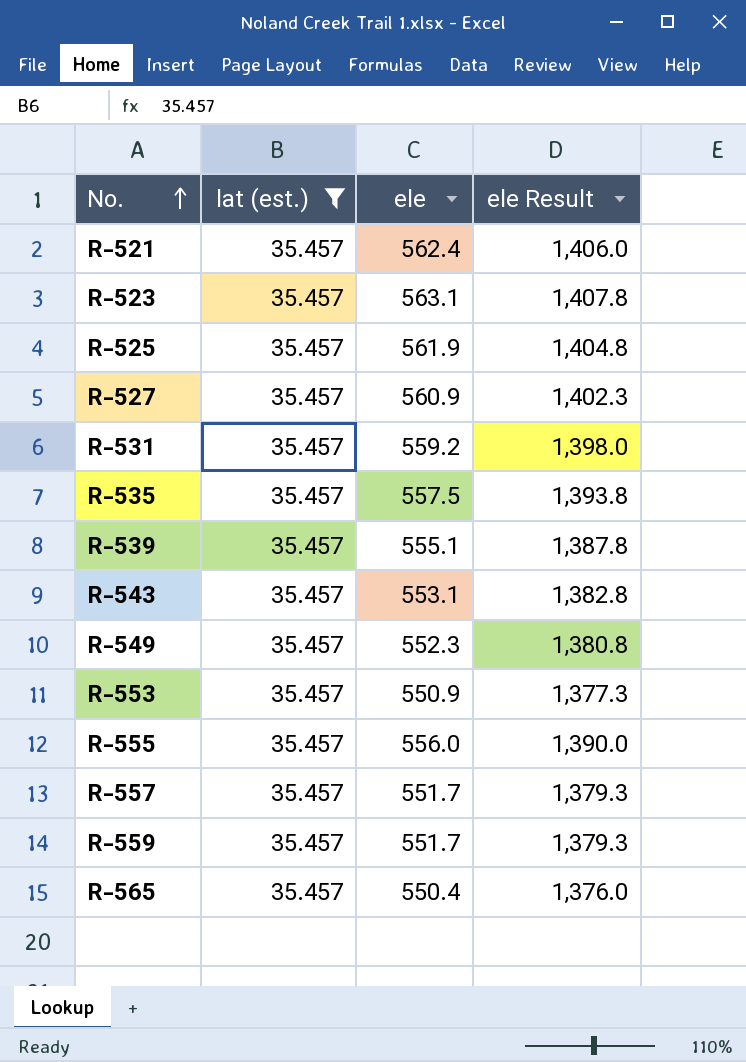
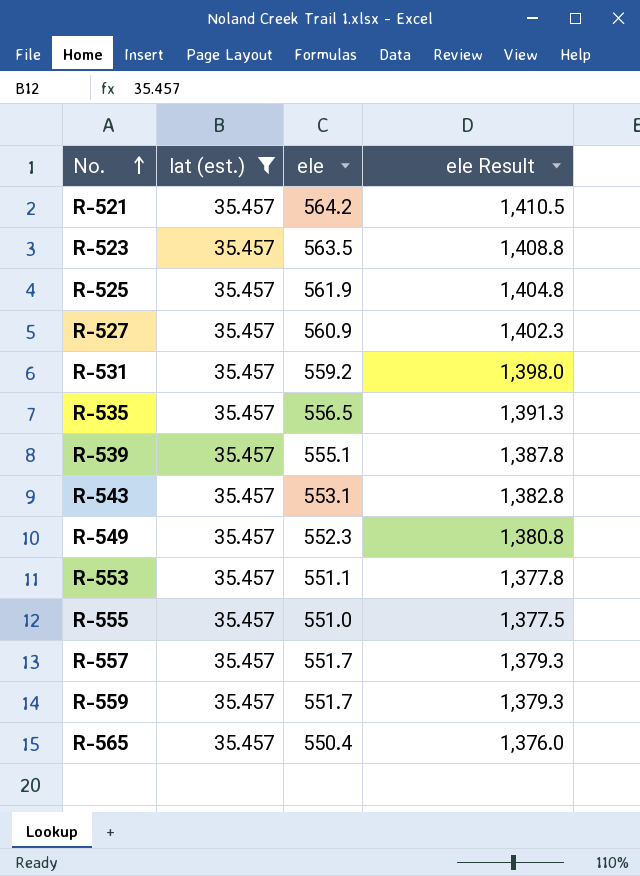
R-521 | ele: 562.4 -> 564.2
R-521 | ele Result: 1,406.0 -> 1,410.5
R-523 | ele: 563.1 -> 563.5
R-523 | ele Result: 1,407.8 -> 1,408.8
R-535 | ele: 557.5 -> 556.5
R-535 | ele Result: 1,393.8 -> 1,391.3
R-553 | ele: 550.9 -> 551.1
R-553 | ele Result: 1,377.3 -> 1,377.8
R-555 | ele: 556.0 -> 551.0
R-555 | ele Result: 1,390.0 -> 1,377.5

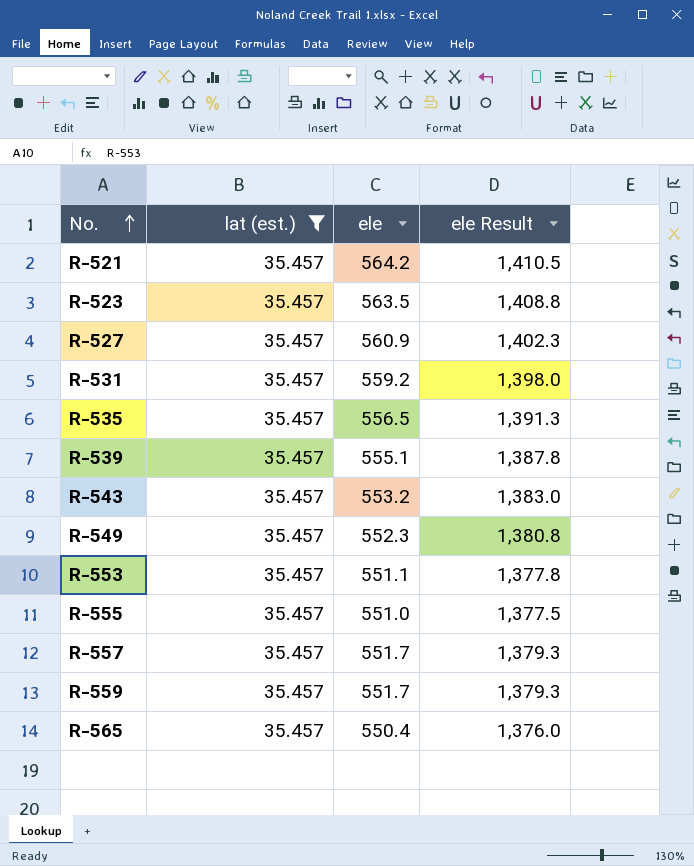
row R-525: 35.457 | 561.9 | 1,404.8 -> none
R-543 | ele: 553.1 -> 553.2
R-543 | ele Result: 1,382.8 -> 1,383.0

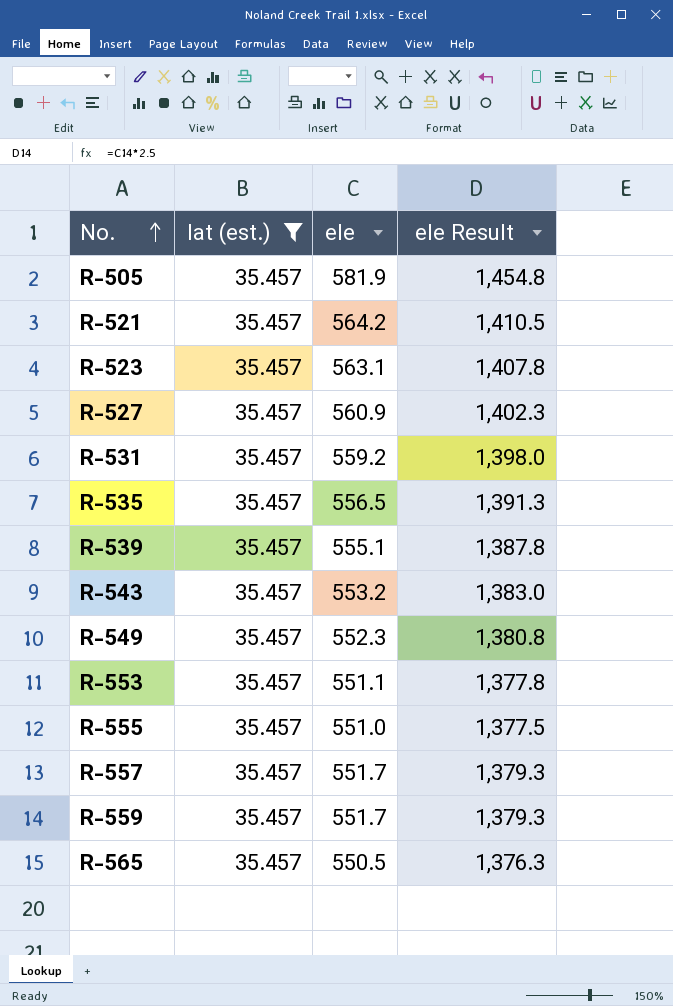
row R-505: none -> 35.457 | 581.9 | 1,454.8
R-523 | ele: 563.5 -> 563.1
R-523 | ele Result: 1,408.8 -> 1,407.8
R-565 | ele: 550.4 -> 550.5
R-565 | ele Result: 1,376.0 -> 1,376.3

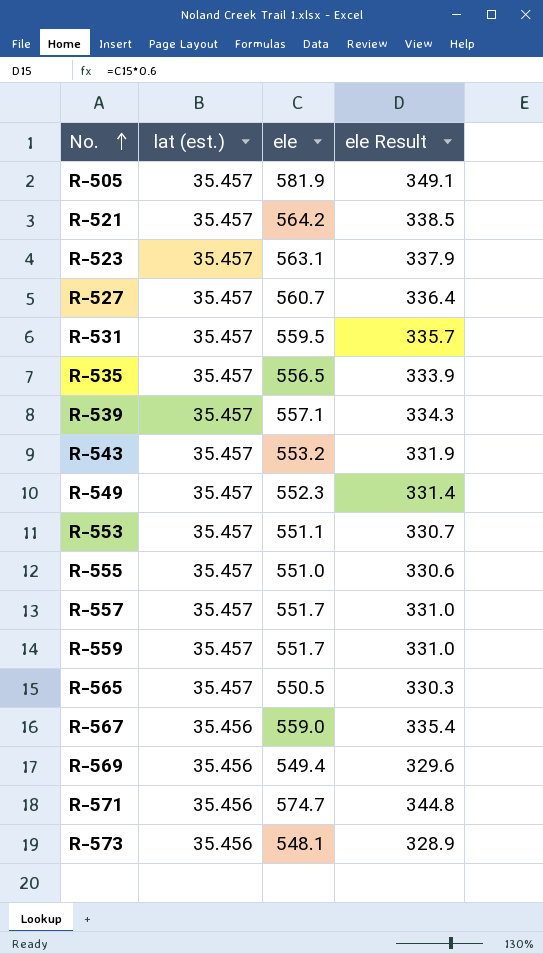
filter: lat (est.) = 35.457 -> none
column ele Result | formula: [ele] * 2.5 -> [ele] * 0.6
R-527 | ele: 560.9 -> 560.7
R-531 | ele: 559.2 -> 559.5
R-539 | ele: 555.1 -> 557.1

